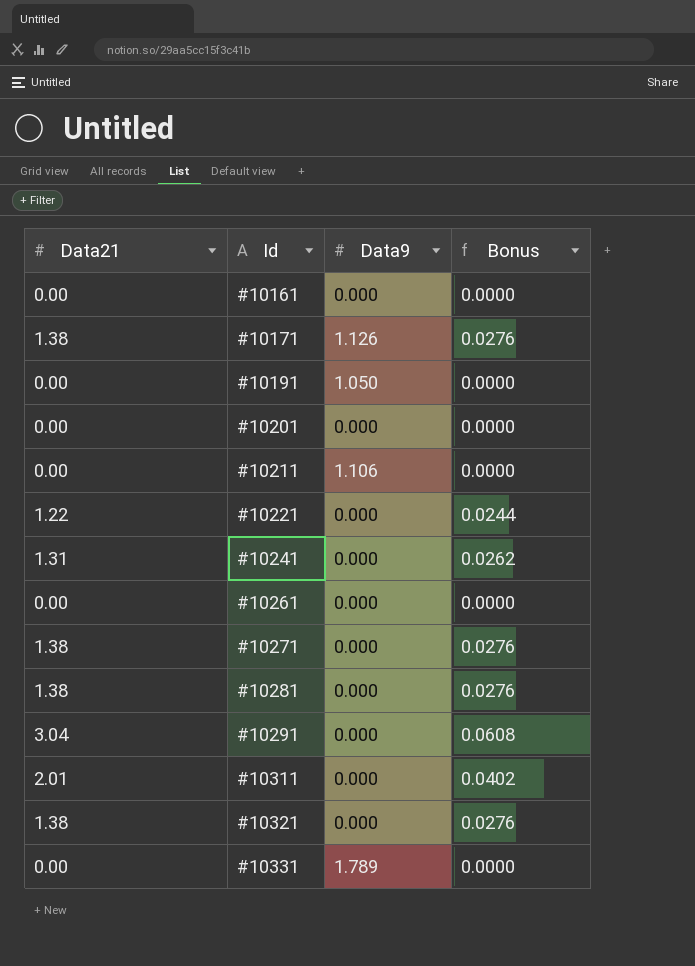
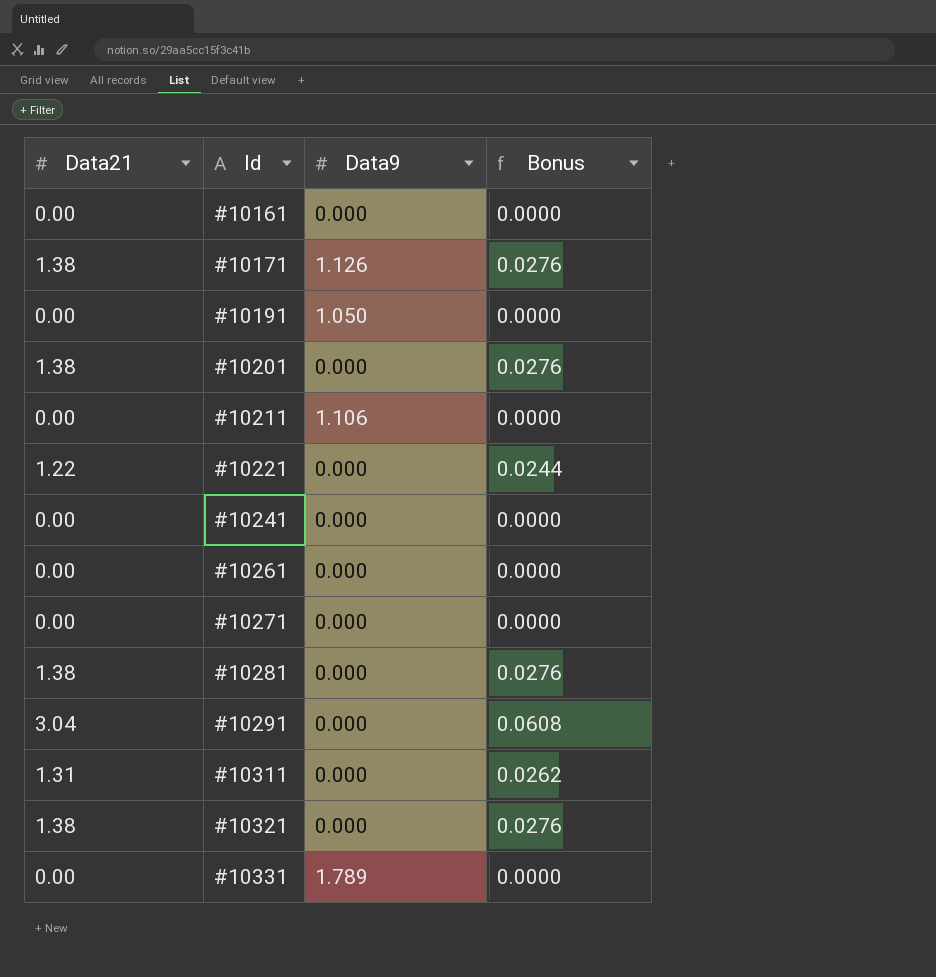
#10201 | Data21: 0.00 -> 1.38
#10201 | Bonus: 0.0000 -> 0.0276
#10241 | Data21: 1.31 -> 0.00
#10241 | Bonus: 0.0262 -> 0.0000
#10271 | Data21: 1.38 -> 0.00
#10271 | Bonus: 0.0276 -> 0.0000
#10311 | Data21: 2.01 -> 1.31
#10311 | Bonus: 0.0402 -> 0.0262

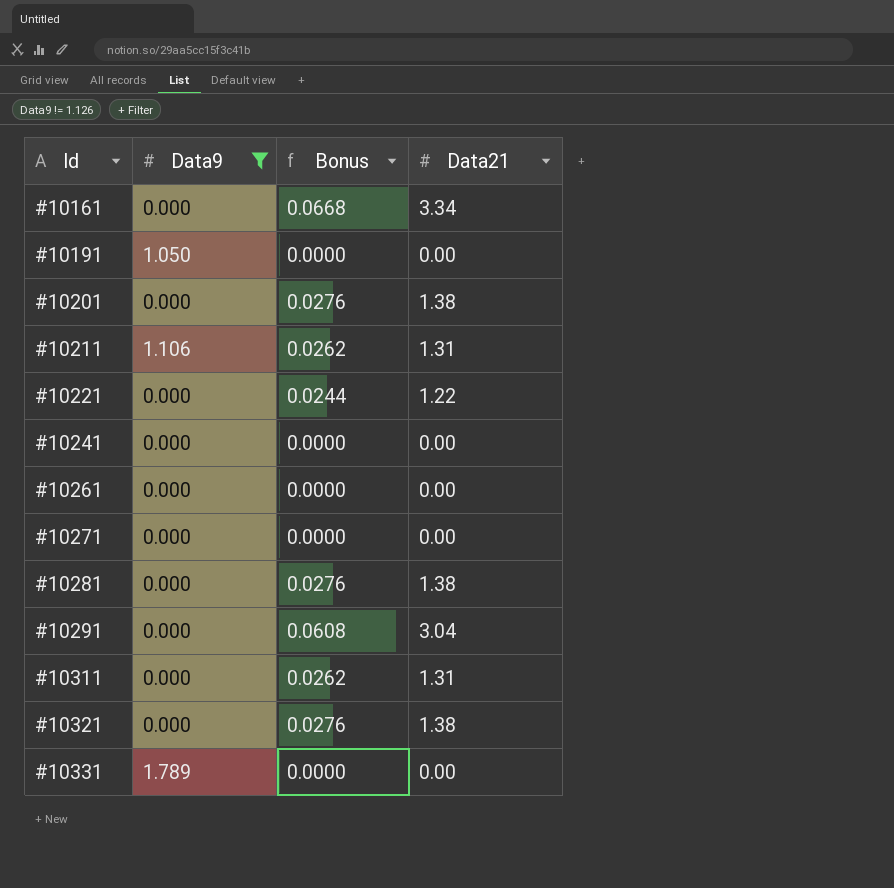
filter: none -> Data9 != 1.126
column Data21 | position: 1 -> 4
#10161 | Bonus: 0.0000 -> 0.0668
#10161 | Data21: 0.00 -> 3.34
#10211 | Bonus: 0.0000 -> 0.0262
#10211 | Data21: 0.00 -> 1.31

